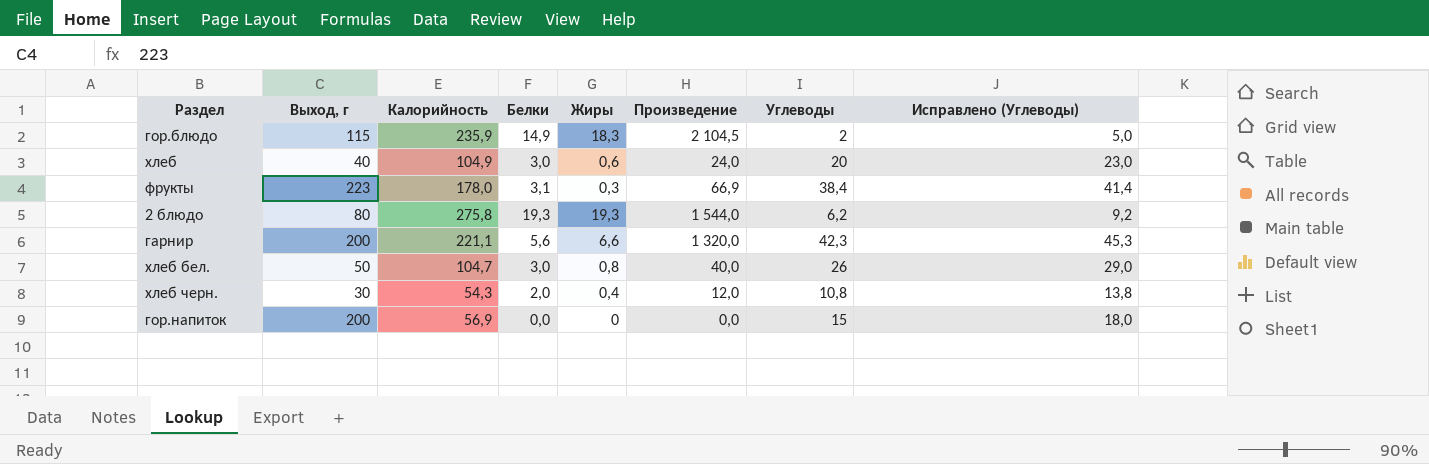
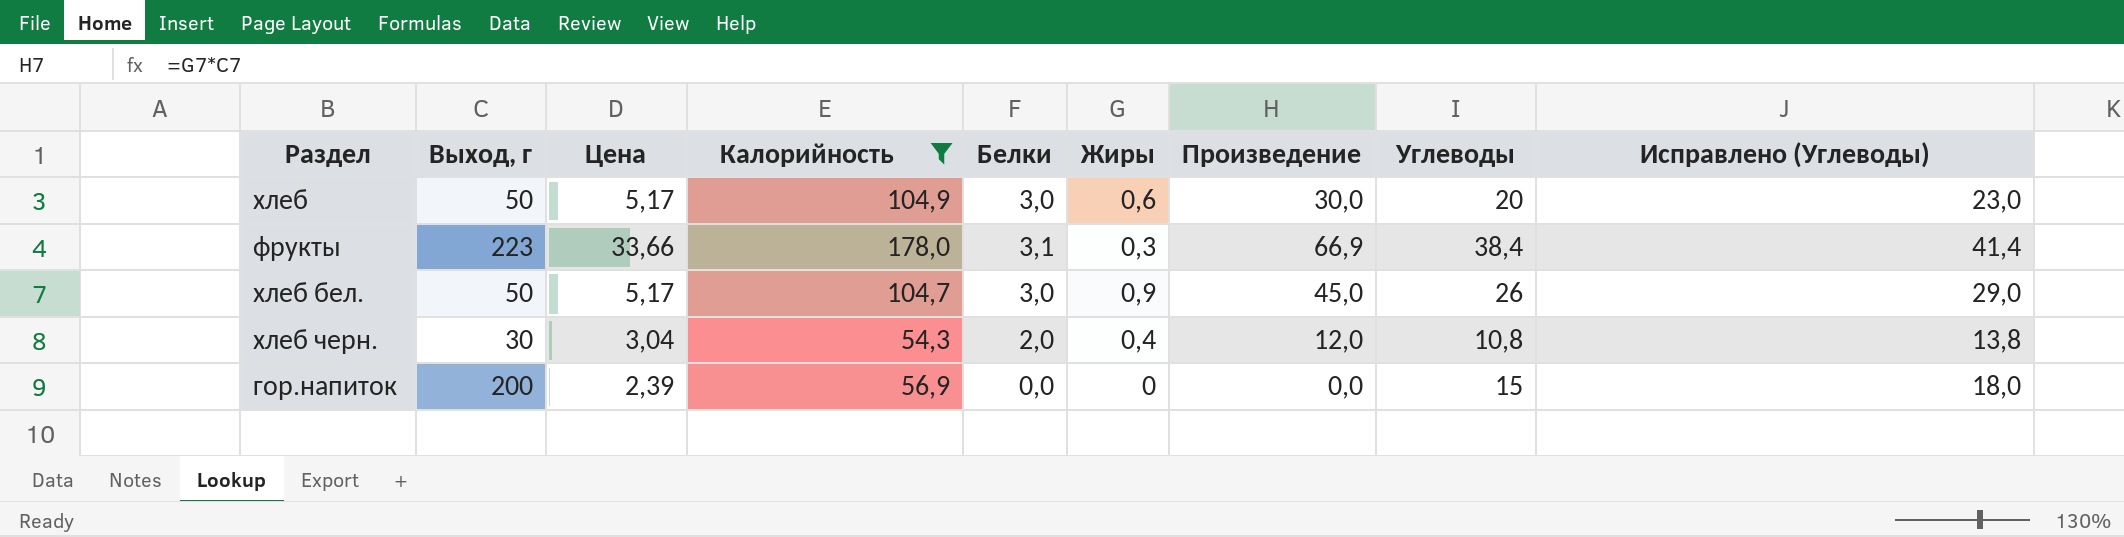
filter: none -> Калорийность <= 178,0
column Цена | position: none -> 3
хлеб | Выход, г: 40 -> 50
хлеб | Произведение: 24,0 -> 30,0
хлеб бел. | Жиры: 0,8 -> 0,9
хлеб бел. | Произведение: 40,0 -> 45,0

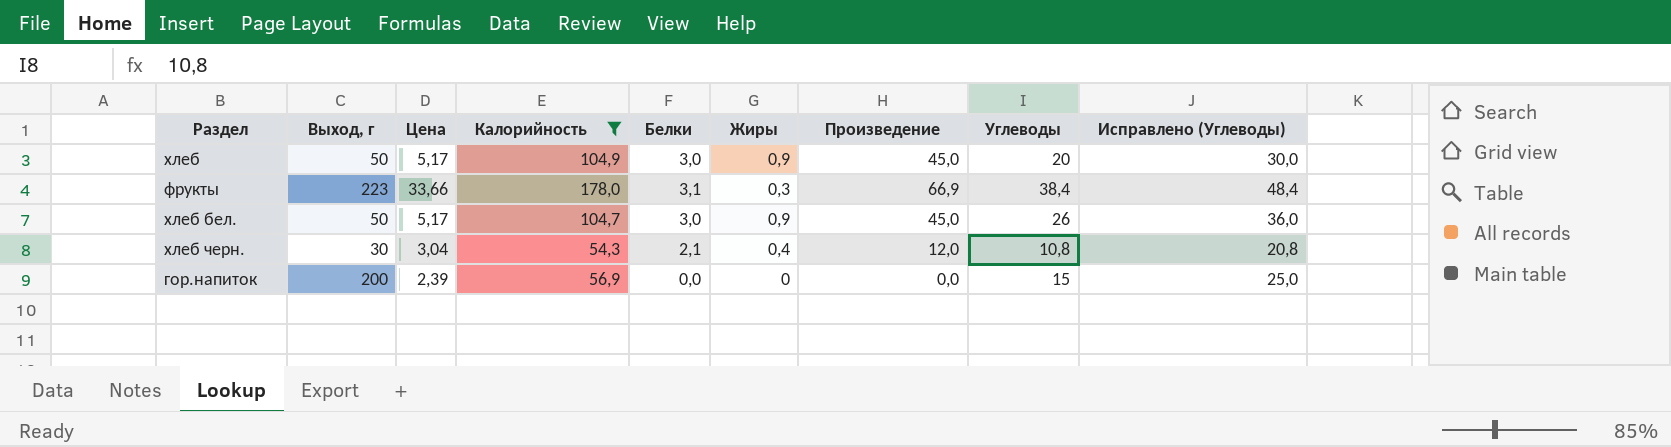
column Исправлено (Углеводы) | formula: [Углеводы] + 3 -> [Углеводы] + 10
хлеб | Жиры: 0,6 -> 0,9
хлеб | Произведение: 30,0 -> 45,0
хлеб черн. | Белки: 2,0 -> 2,1

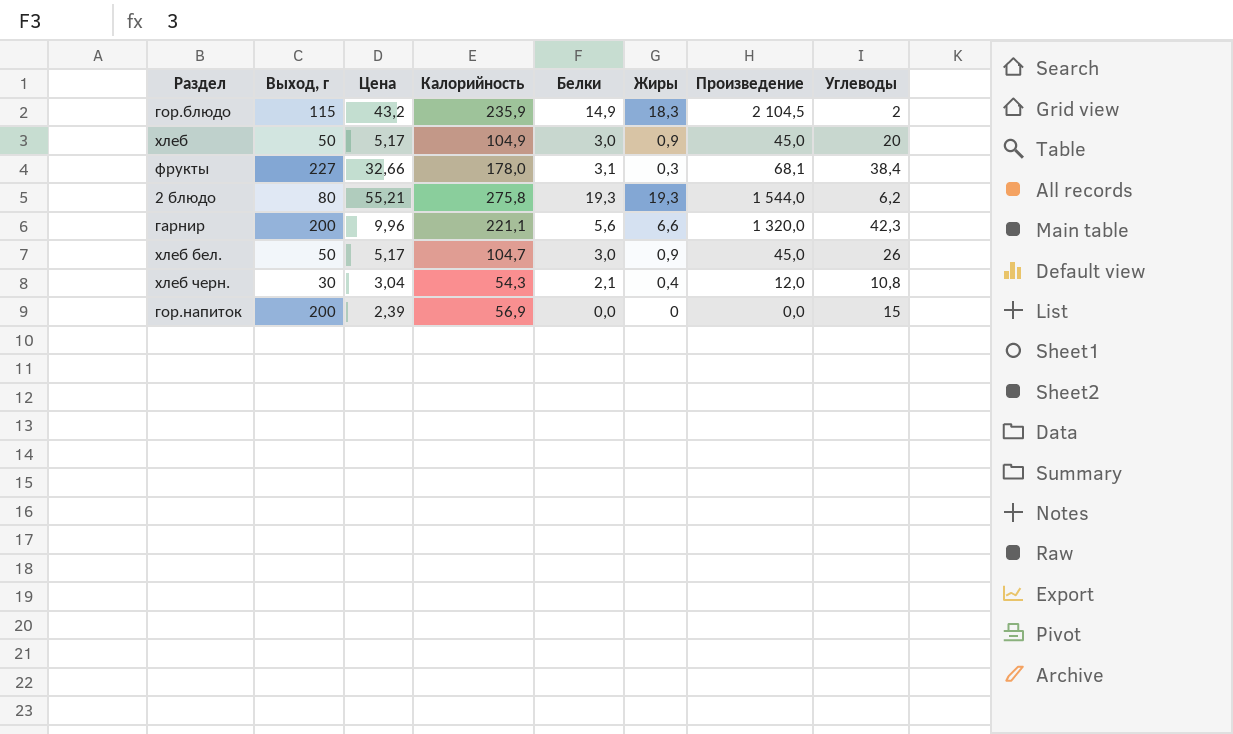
filter: Калорийность <= 178,0 -> none
column Исправлено (Углеводы) | formula: [Углеводы] + 10 -> none
фрукты | Выход, г: 223 -> 227
фрукты | Цена: 33,66 -> 32,66
фрукты | Произведение: 66,9 -> 68,1

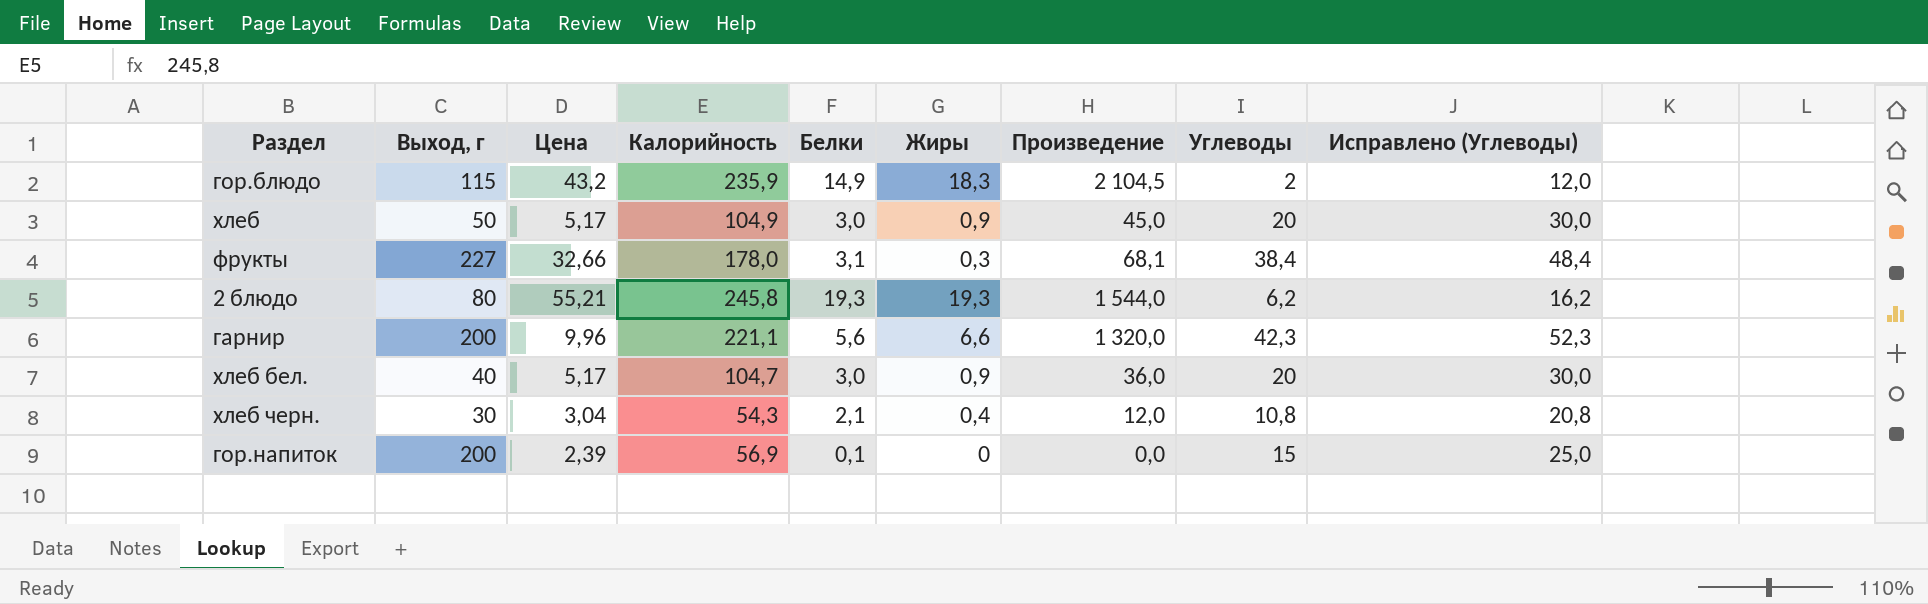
column Исправлено (Углеводы) | formula: none -> [Углеводы] + 10
2 блюдо | Калорийность: 275,8 -> 245,8
хлеб бел. | Выход, г: 50 -> 40
хлеб бел. | Произведение: 45,0 -> 36,0
хлеб бел. | Углеводы: 26 -> 20
гор.напиток | Белки: 0,0 -> 0,1

